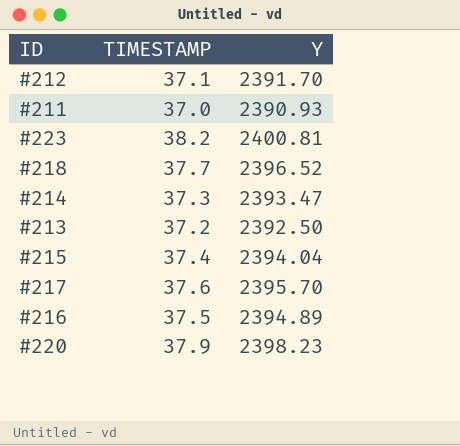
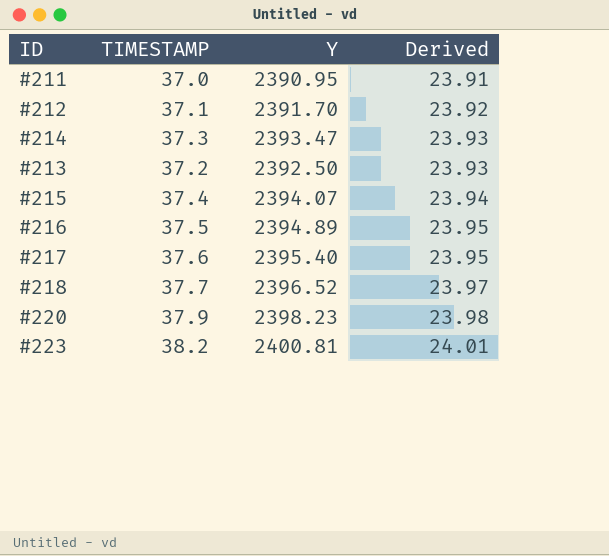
row order: none -> Derived ascending
column Derived | formula: none -> [Y] * 0.01
#211 | Y: 2390.93 -> 2390.95
#215 | Y: 2394.04 -> 2394.07
#217 | Y: 2395.70 -> 2395.40

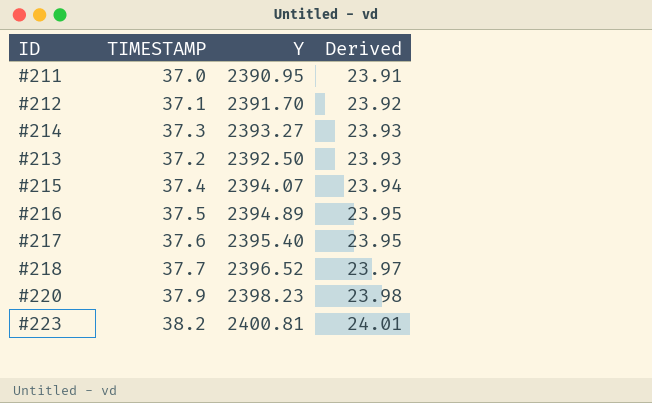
#214 | Y: 2393.47 -> 2393.27

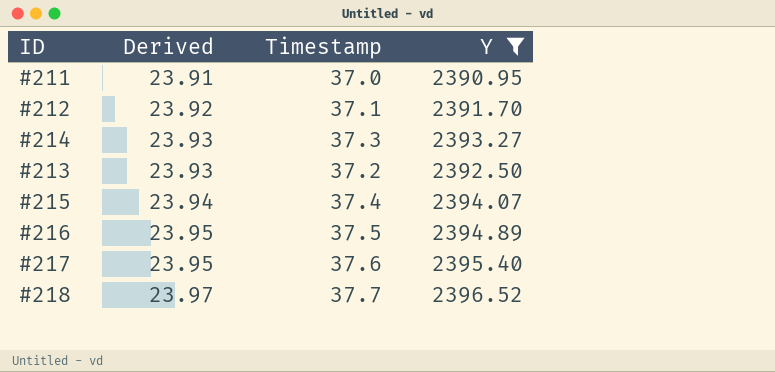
filter: none -> Y <= 2396.52
column Derived | position: 4 -> 2
column name: TIMESTAMP -> Timestamp

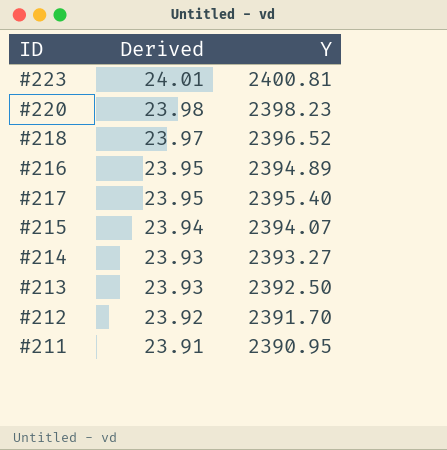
filter: Y <= 2396.52 -> none
row order: Derived ascending -> Derived descending
column Timestamp | position: 3 -> none

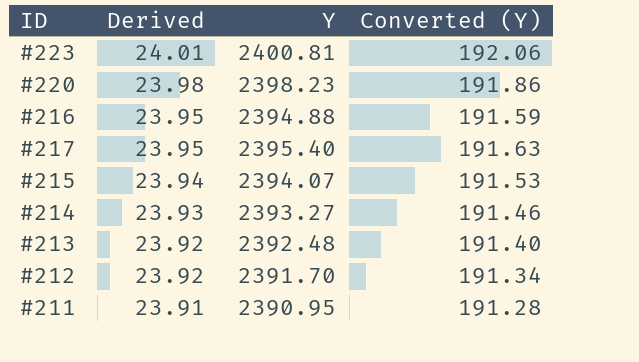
column Converted (Y) | formula: none -> [Y] * 0.08
row #218: 23.97 | 2396.52 -> none
#216 | Y: 2394.89 -> 2394.88
#213 | Derived: 23.93 -> 23.92
#213 | Y: 2392.50 -> 2392.48

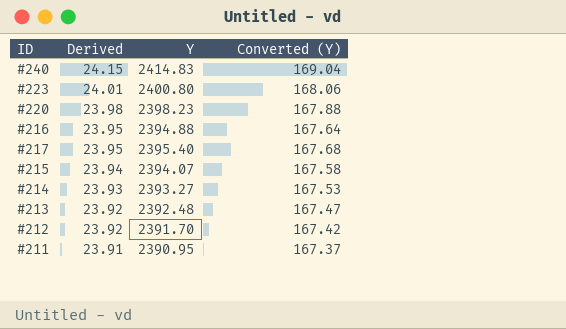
column Converted (Y) | formula: [Y] * 0.08 -> [Y] * 0.07
row #240: none -> 24.15 | 2414.83 | 169.04
#223 | Y: 2400.81 -> 2400.80

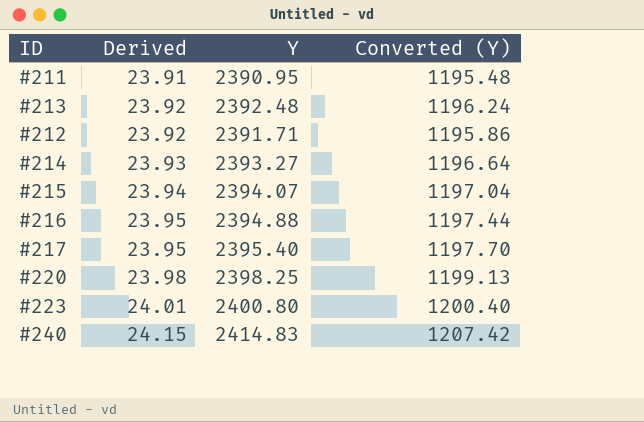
row order: Derived descending -> Derived ascending
column Converted (Y) | formula: [Y] * 0.07 -> [Y] * 0.5
#212 | Y: 2391.70 -> 2391.71
#220 | Y: 2398.23 -> 2398.25

